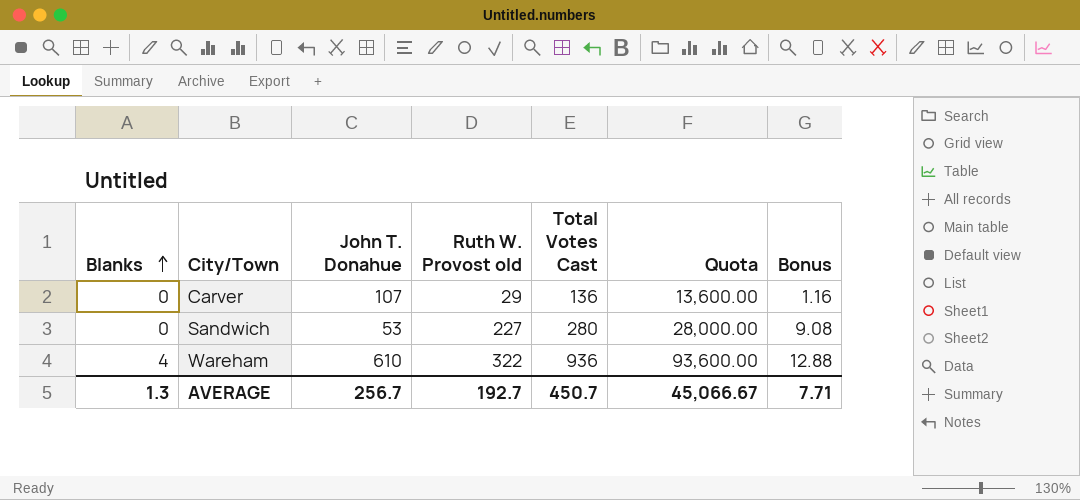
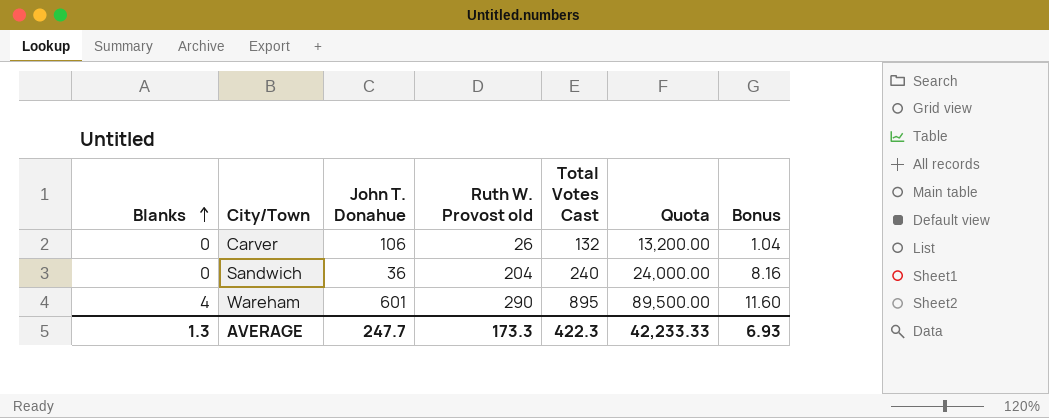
Carver | John T. Donahue: 107 -> 106
Carver | Ruth W. Provost old: 29 -> 26
Carver | Total Votes Cast: 136 -> 132
Carver | Quota: 13,600.00 -> 13,200.00
Carver | Bonus: 1.16 -> 1.04
Sandwich | John T. Donahue: 53 -> 36
Sandwich | Ruth W. Provost old: 227 -> 204
Sandwich | Total Votes Cast: 280 -> 240
Sandwich | Quota: 28,000.00 -> 24,000.00
Sandwich | Bonus: 9.08 -> 8.16
Wareham | John T. Donahue: 610 -> 601
Wareham | Ruth W. Provost old: 322 -> 290
Wareham | Total Votes Cast: 936 -> 895
Wareham | Quota: 93,600.00 -> 89,500.00
Wareham | Bonus: 12.88 -> 11.60
AVERAGE | John T. Donahue: 256.7 -> 247.7
AVERAGE | Ruth W. Provost old: 192.7 -> 173.3
AVERAGE | Total Votes Cast: 450.7 -> 422.3
AVERAGE | Quota: 45,066.67 -> 42,233.33
AVERAGE | Bonus: 7.71 -> 6.93

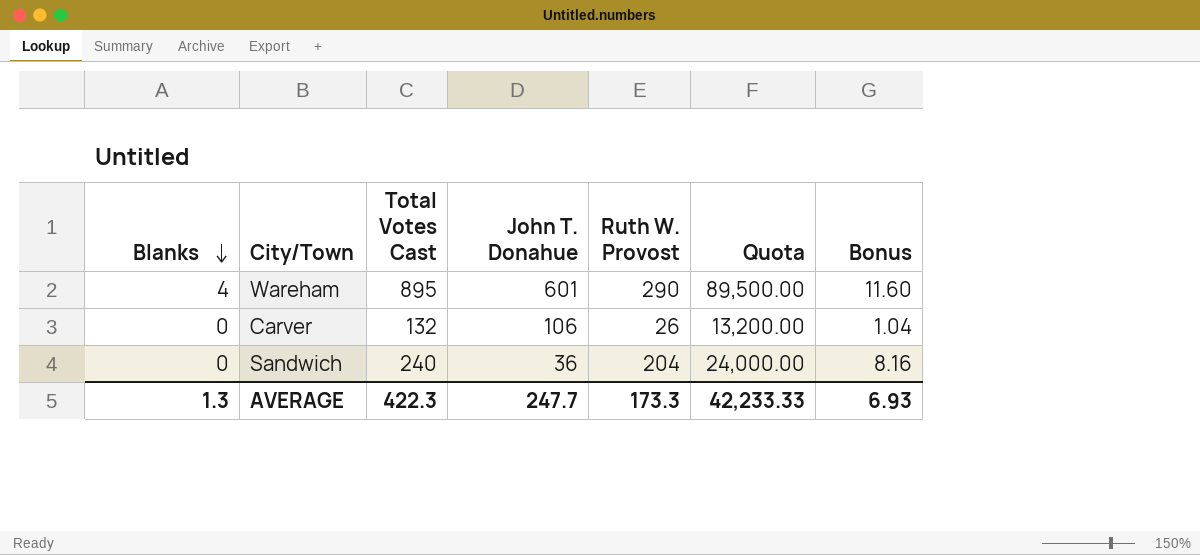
row order: Blanks ascending -> Blanks descending
column Total Votes Cast | position: 5 -> 3
column name: Ruth W. Provost old -> Ruth W. Provost

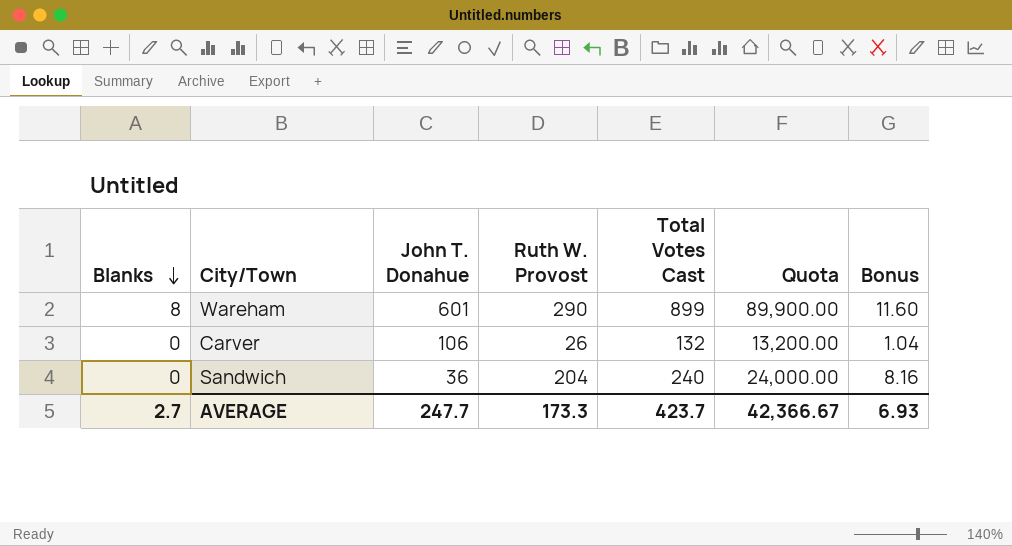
column Total Votes Cast | position: 3 -> 5
Wareham | Blanks: 4 -> 8
Wareham | Total Votes Cast: 895 -> 899
Wareham | Quota: 89,500.00 -> 89,900.00
AVERAGE | Blanks: 1.3 -> 2.7
AVERAGE | Total Votes Cast: 422.3 -> 423.7
AVERAGE | Quota: 42,233.33 -> 42,366.67

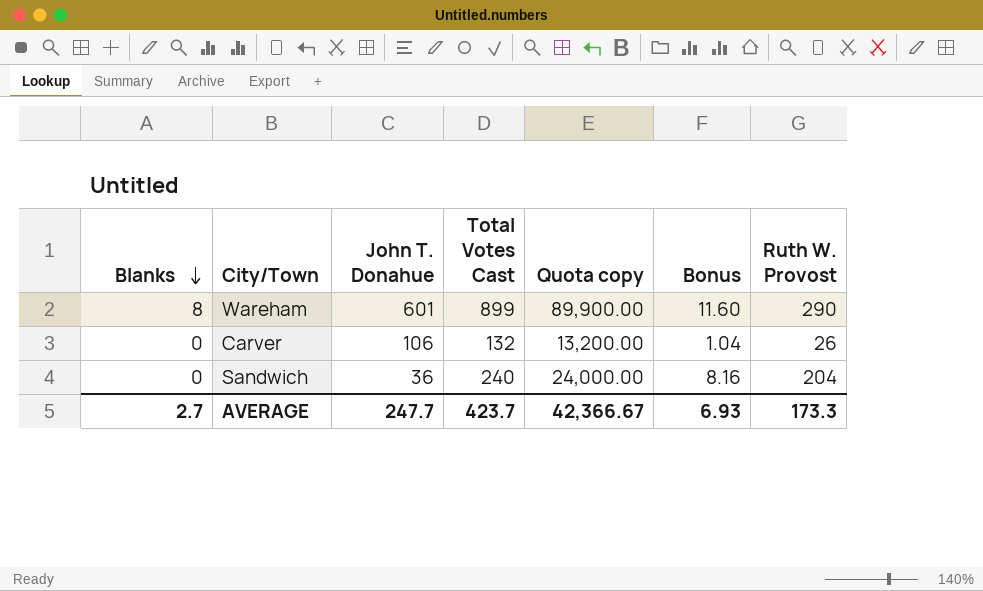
column name: Quota -> Quota copy
column Ruth W. Provost | position: 4 -> 7

